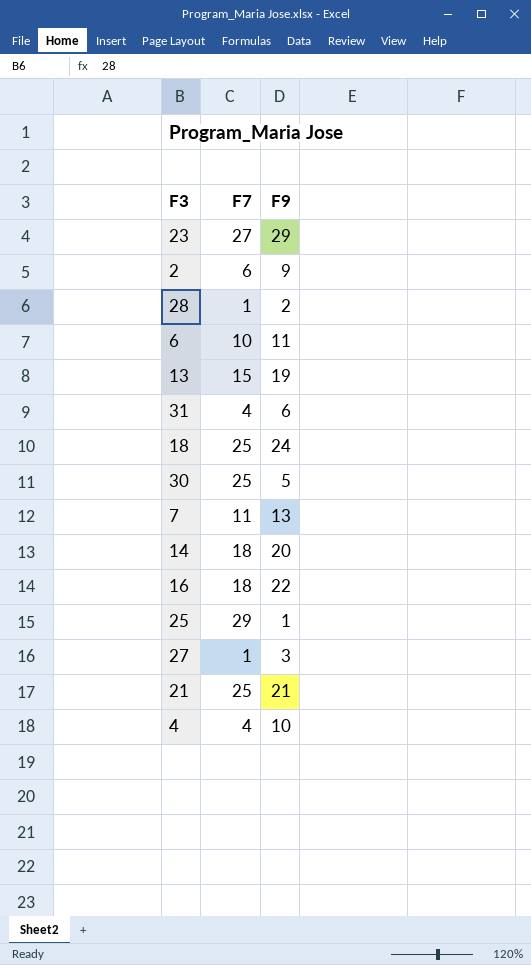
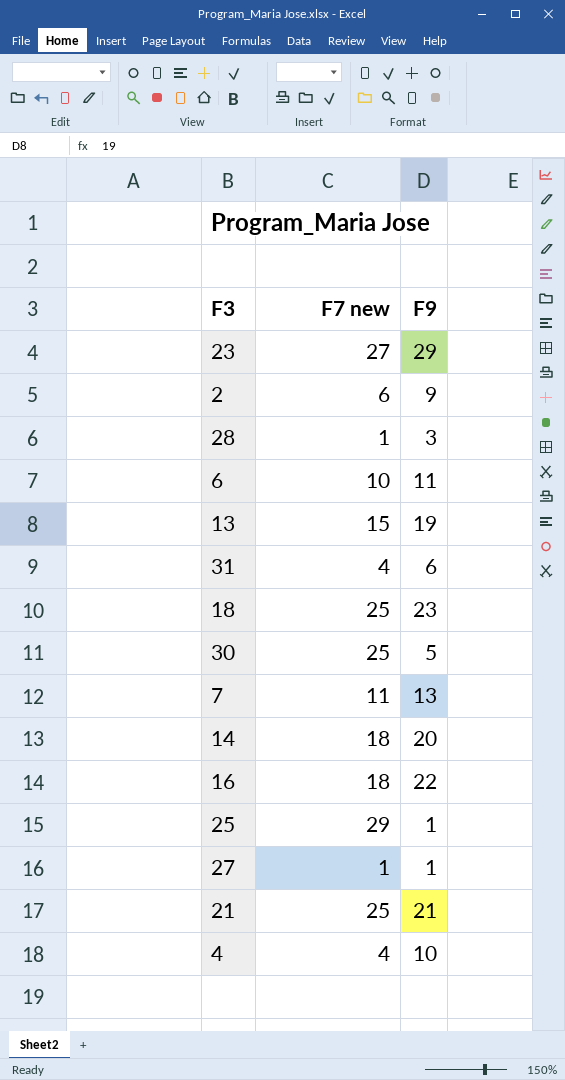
column name: F7 -> F7 new
28 | F9: 2 -> 3
18 | F9: 24 -> 23
27 | F9: 3 -> 1

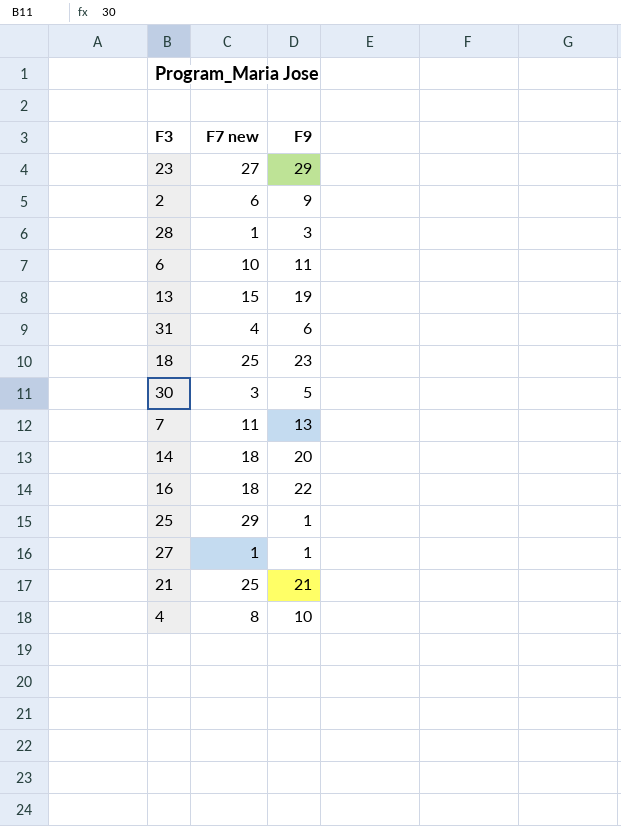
30 | F7 new: 25 -> 3
4 | F7 new: 4 -> 8

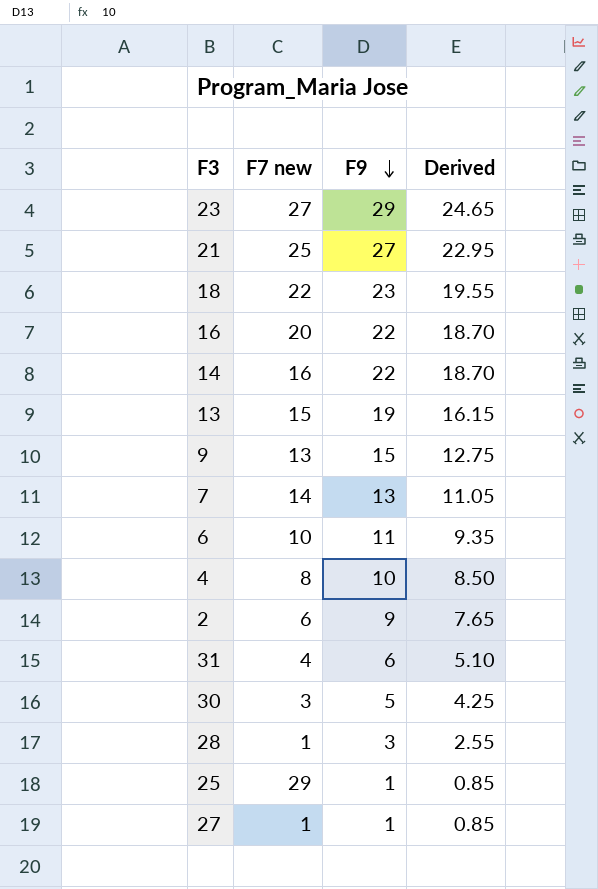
row order: none -> F9 descending
column Derived | formula: none -> [F9] * 0.85
21 | F9: 21 -> 27
18 | F7 new: 25 -> 22
16 | F7 new: 18 -> 20
14 | F7 new: 18 -> 16
14 | F9: 20 -> 22
row 9: none -> 13 | 15 | 12.75
7 | F7 new: 11 -> 14

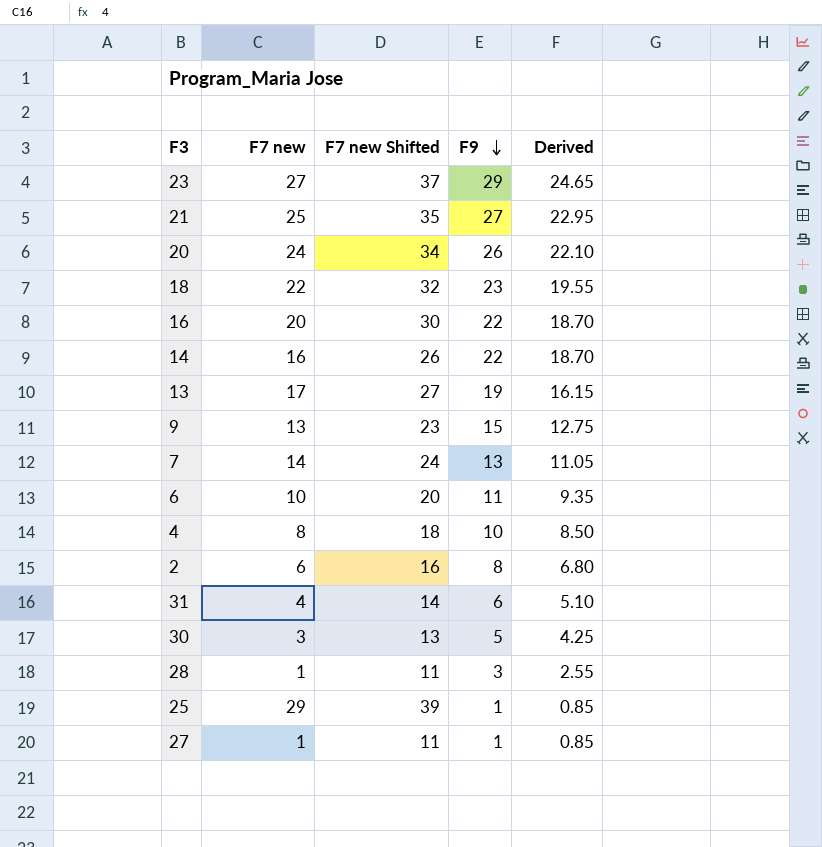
column F7 new Shifted | formula: none -> [F7 new] + 10
row 20: none -> 24 | 34 | 26 | 22.10
13 | F7 new: 15 -> 17
2 | F9: 9 -> 8
2 | Derived: 7.65 -> 6.80

